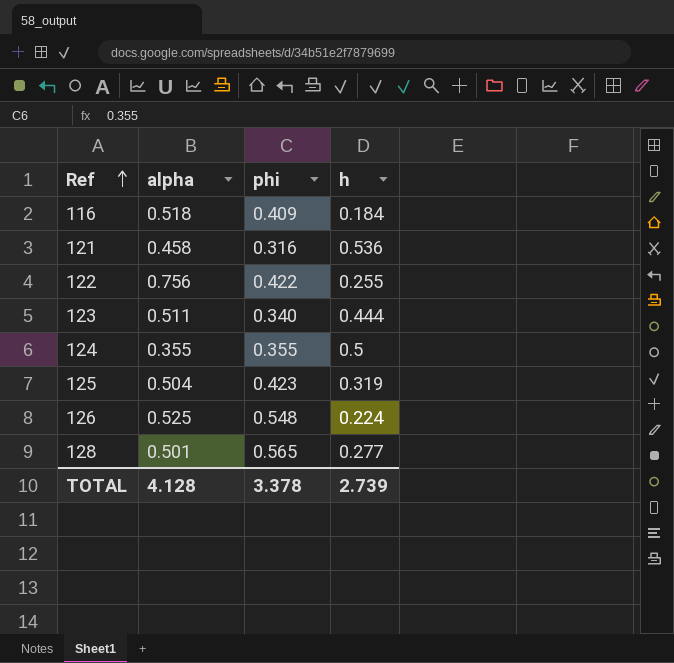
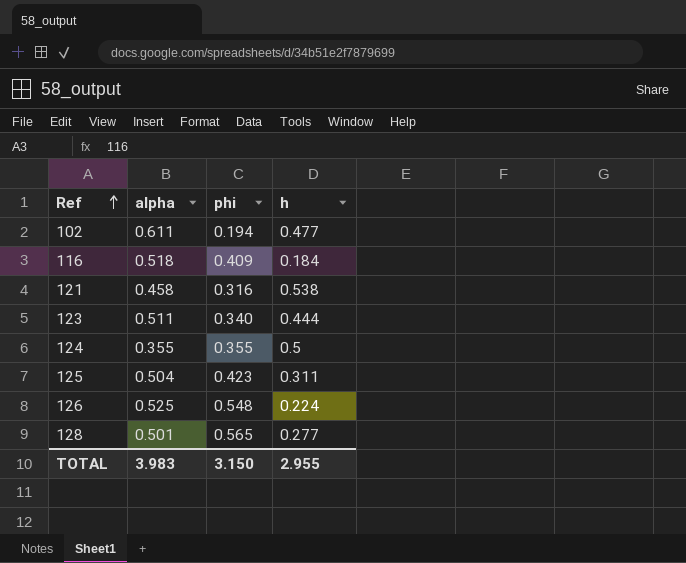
row 122: 0.756 | 0.422 | 0.255 -> none
row 102: none -> 0.611 | 0.194 | 0.477
121 | h: 0.536 -> 0.538
125 | h: 0.319 -> 0.311
TOTAL | alpha: 4.128 -> 3.983
TOTAL | phi: 3.378 -> 3.150
TOTAL | h: 2.739 -> 2.955

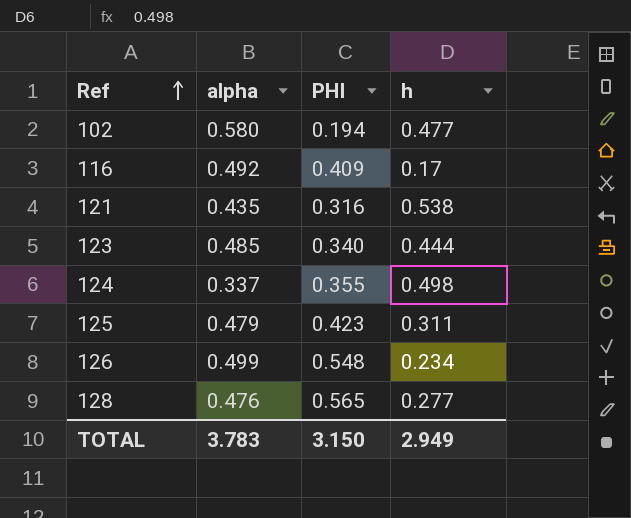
column name: phi -> PHI
102 | alpha: 0.611 -> 0.580
116 | alpha: 0.518 -> 0.492
116 | h: 0.184 -> 0.17
121 | alpha: 0.458 -> 0.435
123 | alpha: 0.511 -> 0.485
124 | alpha: 0.355 -> 0.337
124 | h: 0.5 -> 0.498
125 | alpha: 0.504 -> 0.479
126 | alpha: 0.525 -> 0.499
126 | h: 0.224 -> 0.234
128 | alpha: 0.501 -> 0.476
TOTAL | alpha: 3.983 -> 3.783
TOTAL | h: 2.955 -> 2.949

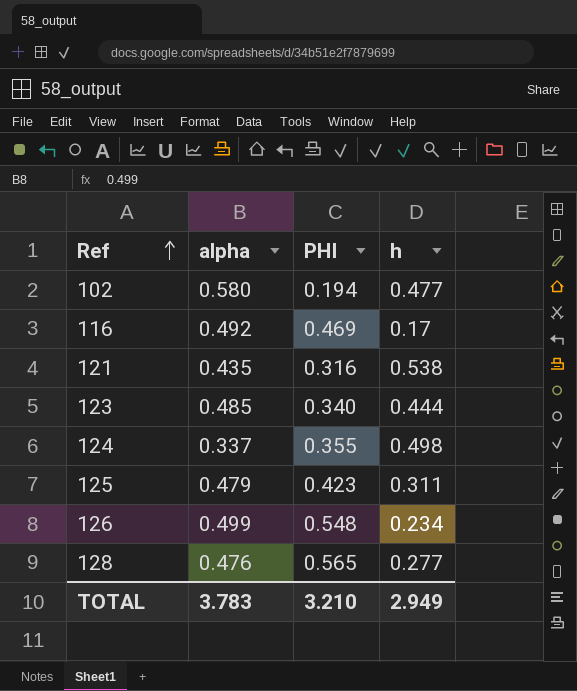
116 | PHI: 0.409 -> 0.469
TOTAL | PHI: 3.150 -> 3.210

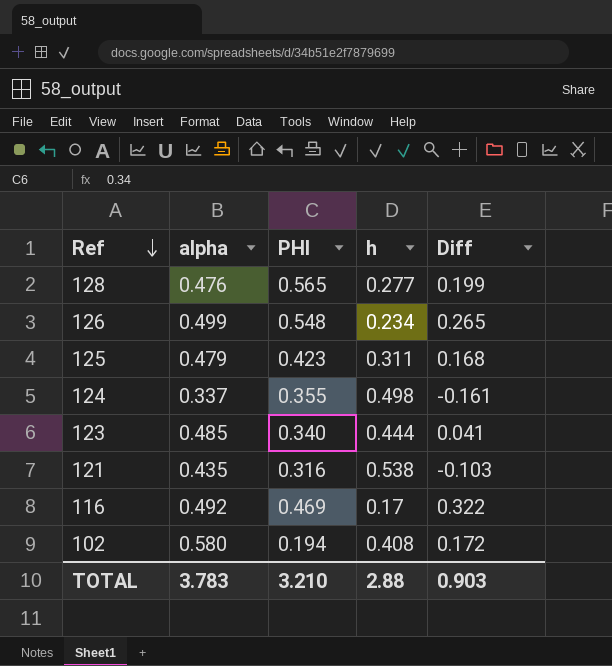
row order: Ref ascending -> Ref descending
column Diff | formula: none -> [alpha] - [h]
102 | h: 0.477 -> 0.408
TOTAL | h: 2.949 -> 2.88

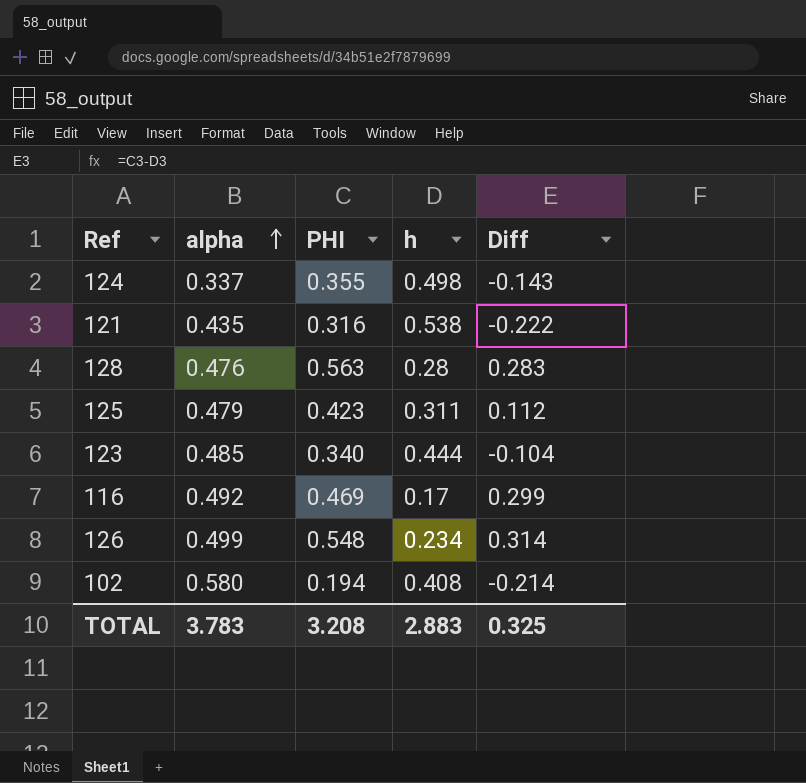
row order: Ref descending -> alpha ascending
column Diff | formula: [alpha] - [h] -> [PHI] - [h]
128 | PHI: 0.565 -> 0.563
128 | h: 0.277 -> 0.28
TOTAL | PHI: 3.210 -> 3.208
TOTAL | h: 2.88 -> 2.883
TOTAL | Diff: 0.903 -> 0.325

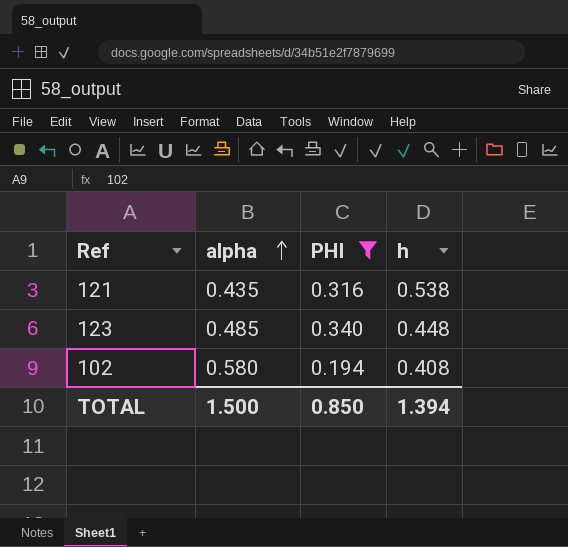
filter: none -> PHI <= 0.340
column Diff | formula: [PHI] - [h] -> none
123 | h: 0.444 -> 0.448
TOTAL | alpha: 3.783 -> 1.500
TOTAL | PHI: 3.208 -> 0.850
TOTAL | h: 2.883 -> 1.394

